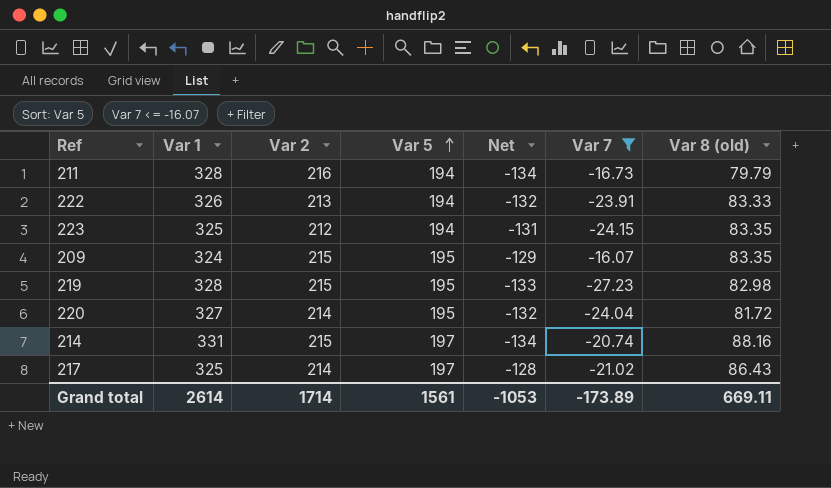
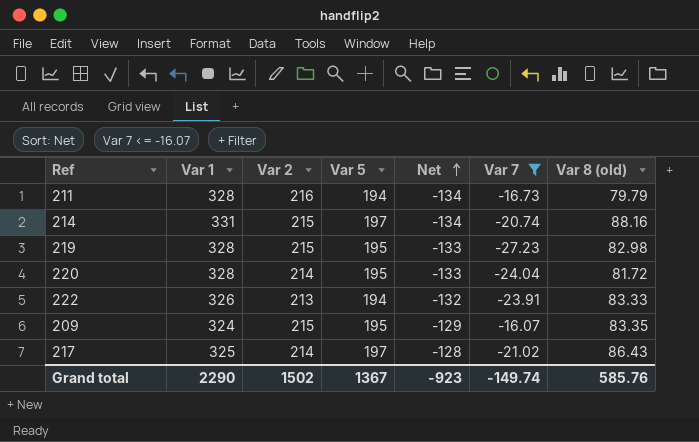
row order: Var 5 ascending -> Net ascending
row 223: 325 | 212 | 194 | -131 | -24.15 | 83.35 -> none
220 | Var 1: 327 -> 328
220 | Net: -132 -> -133
Grand total | Var 1: 2614 -> 2290
Grand total | Var 2: 1714 -> 1502
Grand total | Var 5: 1561 -> 1367
Grand total | Net: -1053 -> -923
Grand total | Var 7: -173.89 -> -149.74
Grand total | Var 8 (old): 669.11 -> 585.76

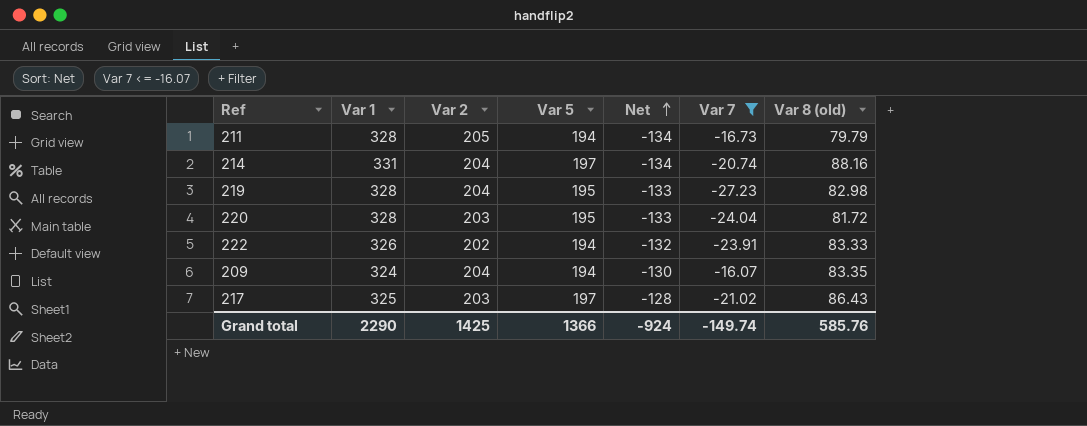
211 | Var 2: 216 -> 205
214 | Var 2: 215 -> 204
219 | Var 2: 215 -> 204
220 | Var 2: 214 -> 203
222 | Var 2: 213 -> 202
209 | Var 2: 215 -> 204
209 | Var 5: 195 -> 194
209 | Net: -129 -> -130
217 | Var 2: 214 -> 203
Grand total | Var 2: 1502 -> 1425
Grand total | Var 5: 1367 -> 1366
Grand total | Net: -923 -> -924

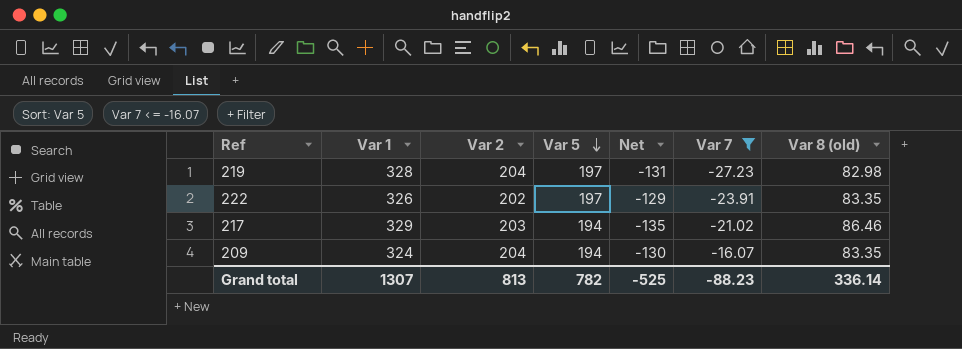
row order: Net ascending -> Var 5 descending
row 211: 328 | 205 | 194 | -134 | -16.73 | 79.79 -> none
row 214: 331 | 204 | 197 | -134 | -20.74 | 88.16 -> none
row 220: 328 | 203 | 195 | -133 | -24.04 | 81.72 -> none
219 | Var 5: 195 -> 197
219 | Net: -133 -> -131
222 | Var 5: 194 -> 197
222 | Net: -132 -> -129
222 | Var 8 (old): 83.33 -> 83.35
217 | Var 1: 325 -> 329
217 | Var 5: 197 -> 194
217 | Net: -128 -> -135
217 | Var 8 (old): 86.43 -> 86.46
Grand total | Var 1: 2290 -> 1307
Grand total | Var 2: 1425 -> 813
Grand total | Var 5: 1366 -> 782
Grand total | Net: -924 -> -525
Grand total | Var 7: -149.74 -> -88.23
Grand total | Var 8 (old): 585.76 -> 336.14

